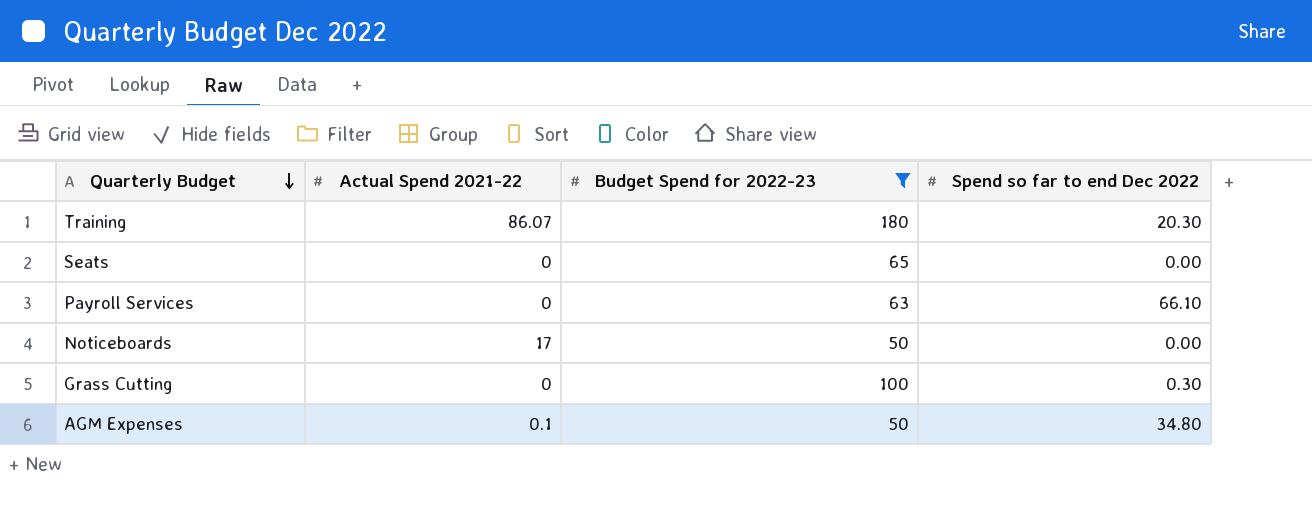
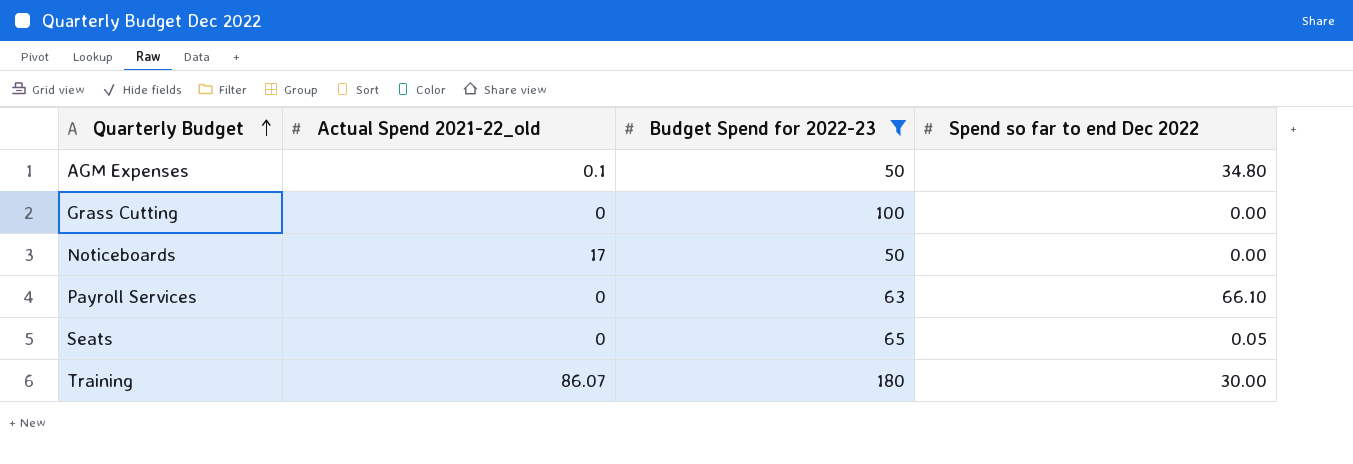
row order: Quarterly Budget descending -> Quarterly Budget ascending
column name: Actual Spend 2021-22 -> Actual Spend 2021-22_old
Grass Cutting | Spend so far to end Dec 2022: 0.30 -> 0.00
Seats | Spend so far to end Dec 2022: 0.00 -> 0.05
Training | Spend so far to end Dec 2022: 20.30 -> 30.00

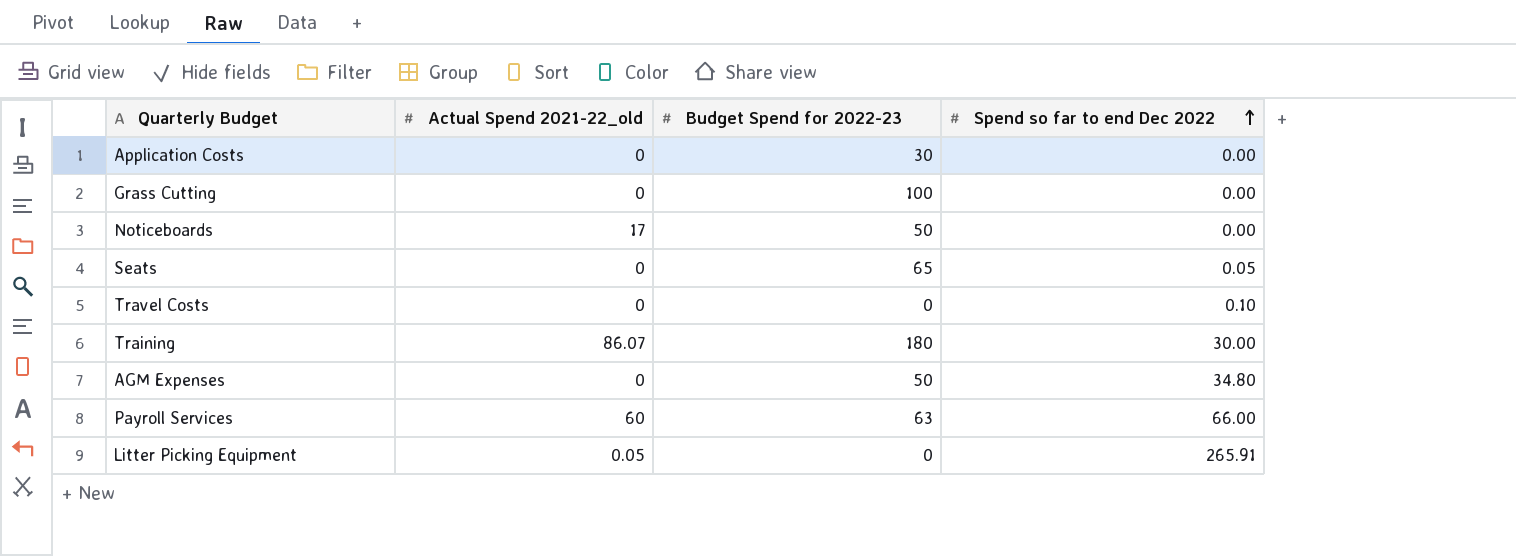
filter: Budget Spend for 2022-23 >= 50 -> none
row order: Quarterly Budget ascending -> Spend so far to end Dec 2022 ascending
AGM Expenses | Actual Spend 2021-22_old: 0.1 -> 0
Payroll Services | Actual Spend 2021-22_old: 0 -> 60
Payroll Services | Spend so far to end Dec 2022: 66.10 -> 66.00

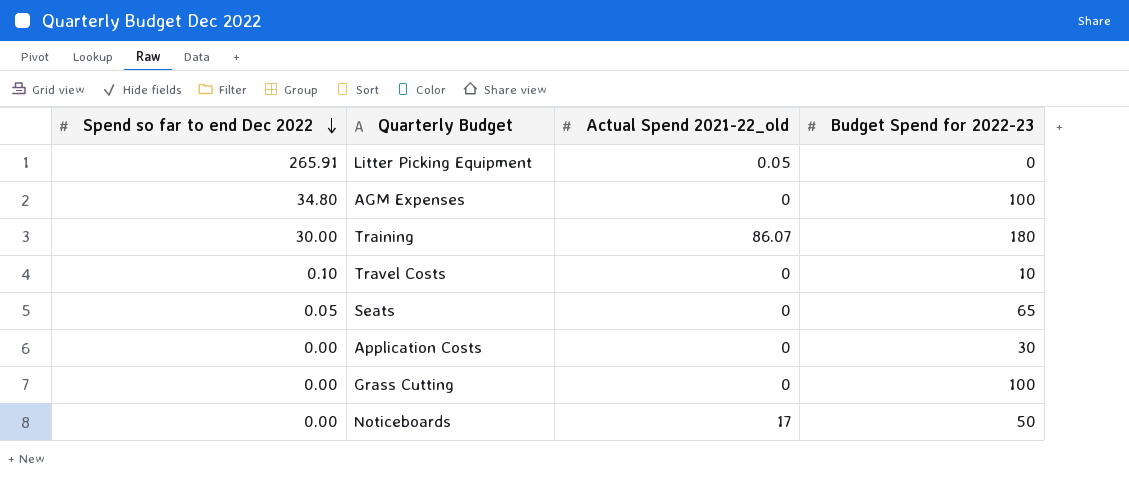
row order: Spend so far to end Dec 2022 ascending -> Spend so far to end Dec 2022 descending
column Spend so far to end Dec 2022 | position: 4 -> 1
row Payroll Services: 60 | 63 | 66.00 -> none
AGM Expenses | Budget Spend for 2022-23: 50 -> 100
Travel Costs | Budget Spend for 2022-23: 0 -> 10

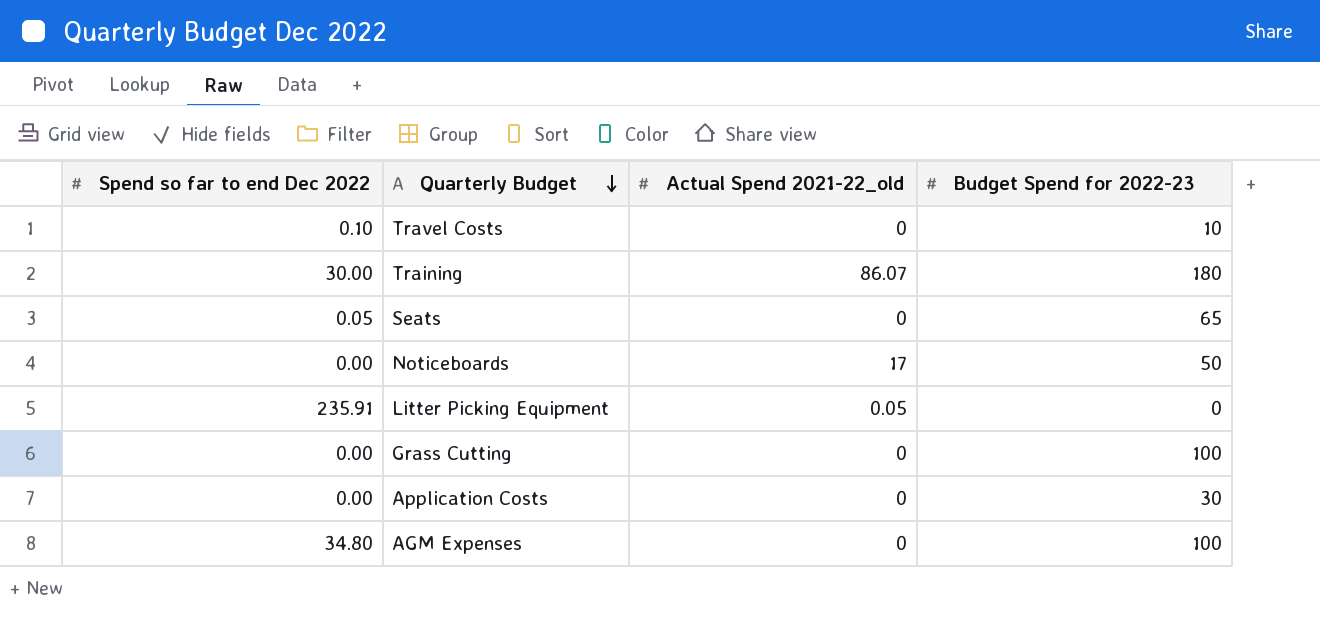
row order: Spend so far to end Dec 2022 descending -> Quarterly Budget descending
Litter Picking Equipment | Spend so far to end Dec 2022: 265.91 -> 235.91

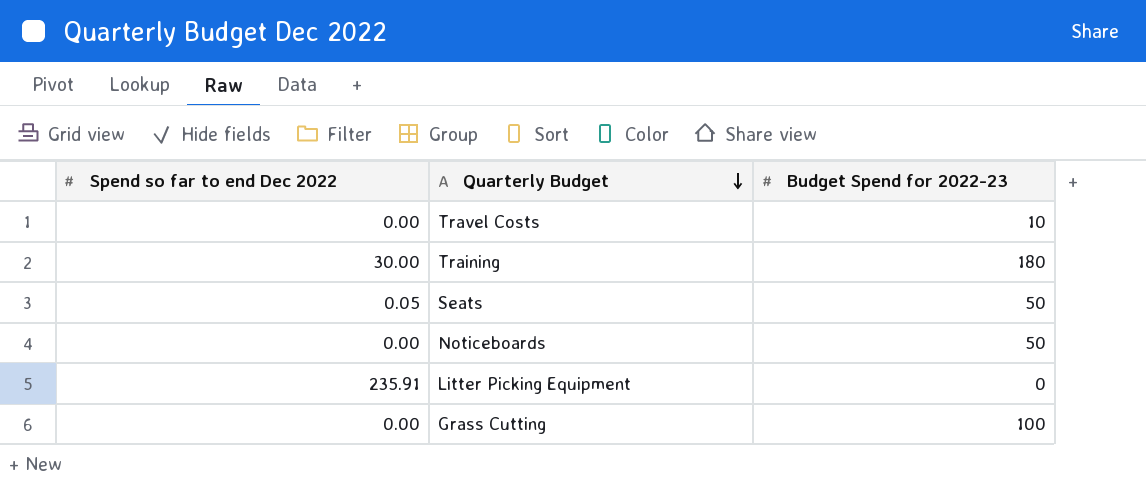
column Actual Spend 2021-22_old | position: 3 -> none
row Application Costs: 0.00 | 0 | 30 -> none
row AGM Expenses: 34.80 | 0 | 100 -> none
Travel Costs | Spend so far to end Dec 2022: 0.10 -> 0.00
Seats | Budget Spend for 2022-23: 65 -> 50

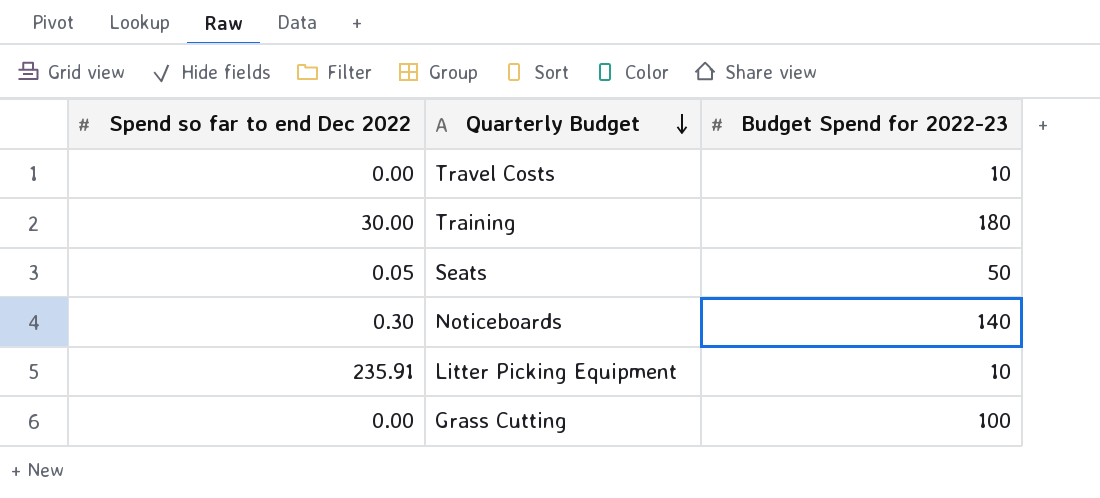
Noticeboards | Spend so far to end Dec 2022: 0.00 -> 0.30
Noticeboards | Budget Spend for 2022-23: 50 -> 140
Litter Picking Equipment | Budget Spend for 2022-23: 0 -> 10

